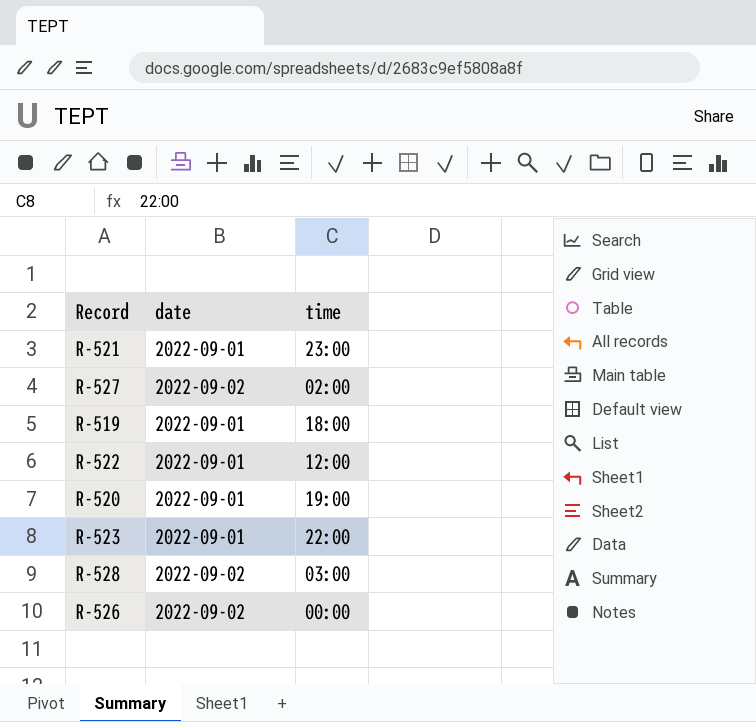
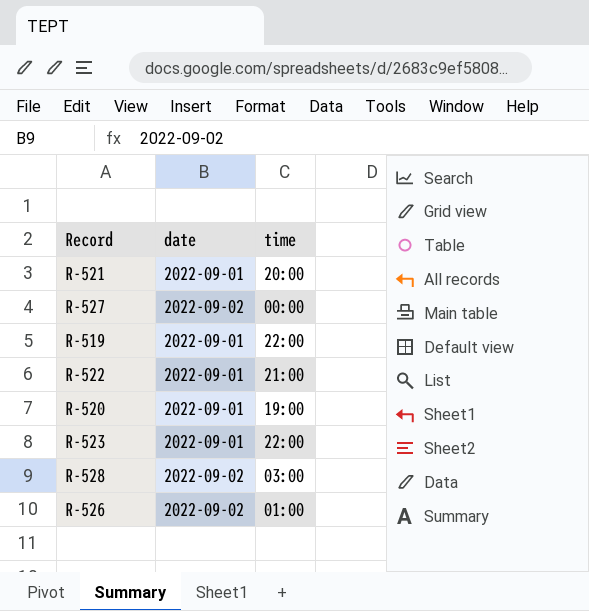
R-521 | time: 23:00 -> 20:00
R-527 | time: 02:00 -> 00:00
R-519 | time: 18:00 -> 22:00
R-522 | time: 12:00 -> 21:00
R-526 | time: 00:00 -> 01:00

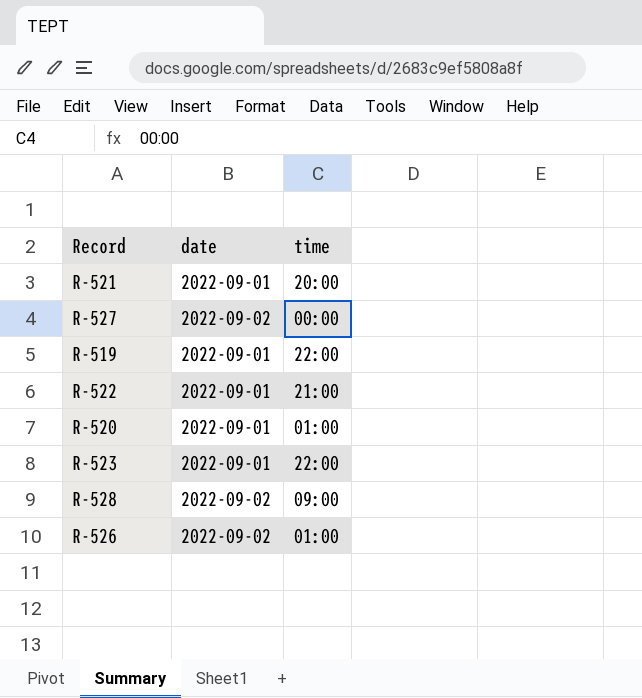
R-520 | time: 19:00 -> 01:00
R-528 | time: 03:00 -> 09:00

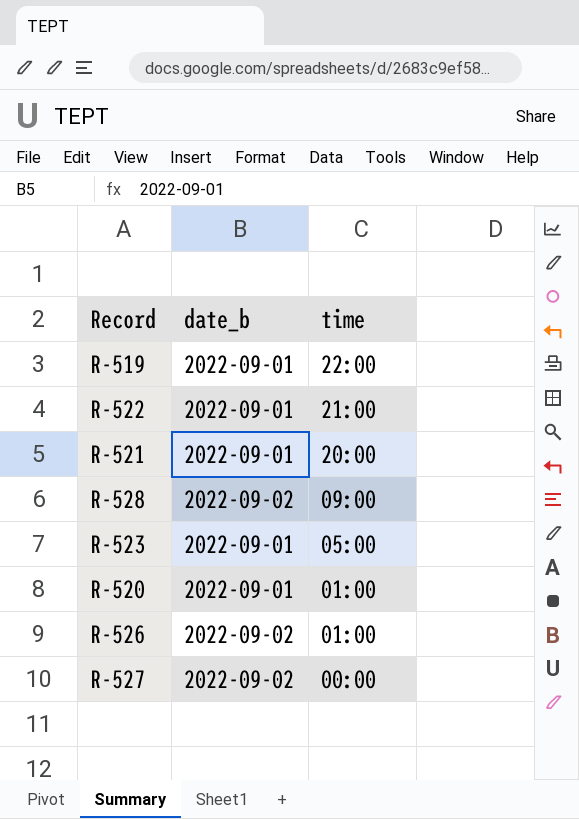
row order: none -> time descending
column name: date -> date_b
R-523 | time: 22:00 -> 05:00

